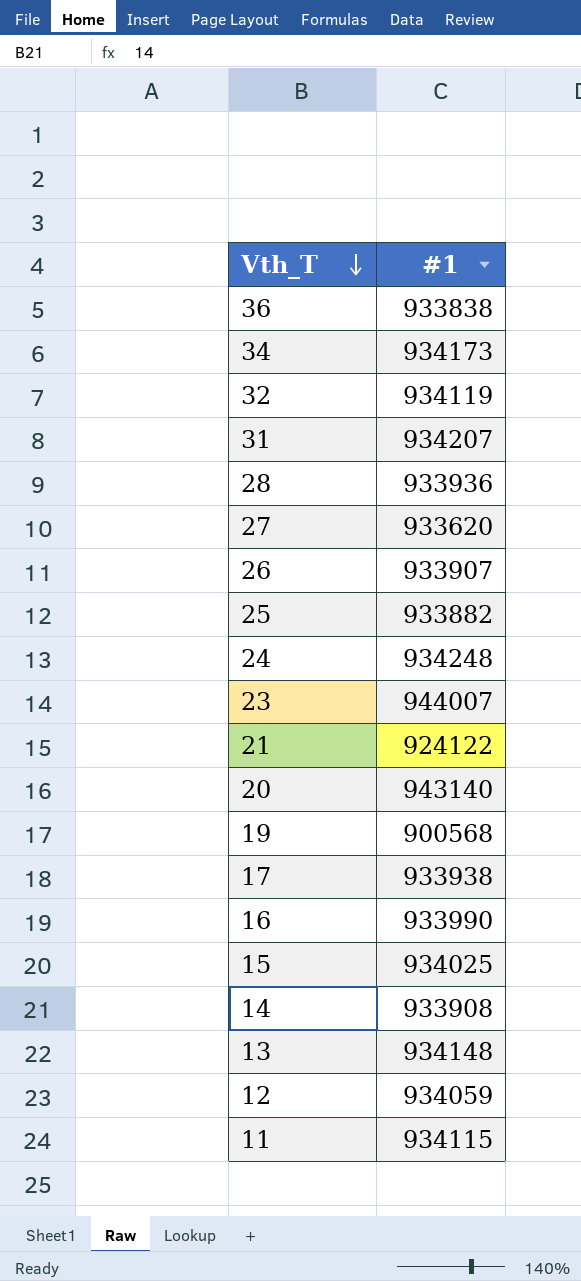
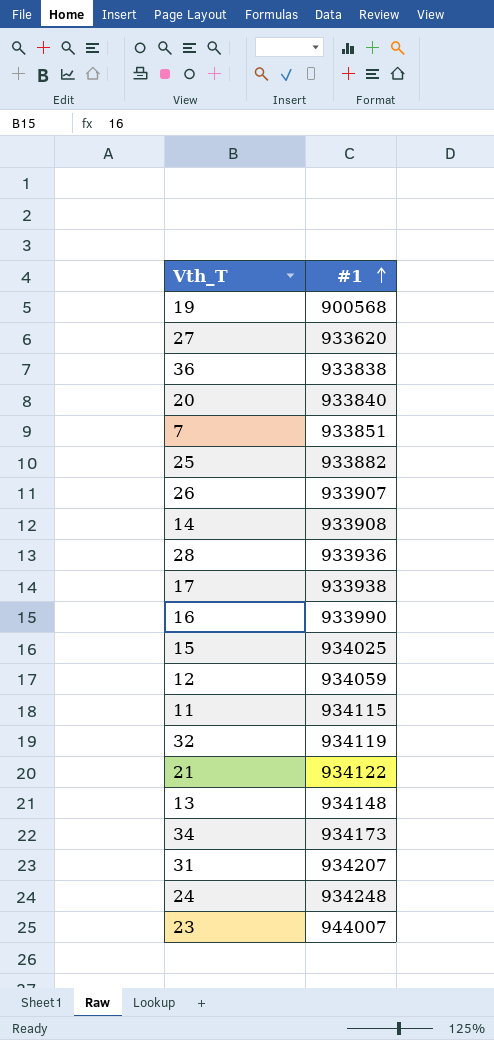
row order: Vth_T descending -> #1 ascending
20 | #1: 943140 -> 933840
row 7: none -> 933851
21 | #1: 924122 -> 934122

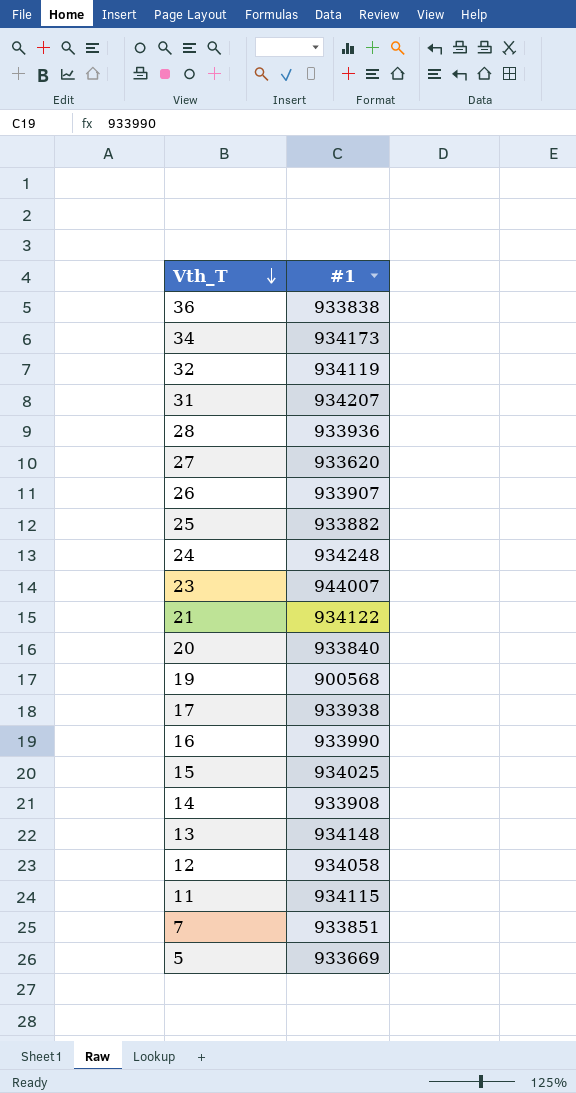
row order: #1 ascending -> Vth_T descending
12 | #1: 934059 -> 934058
row 5: none -> 933669

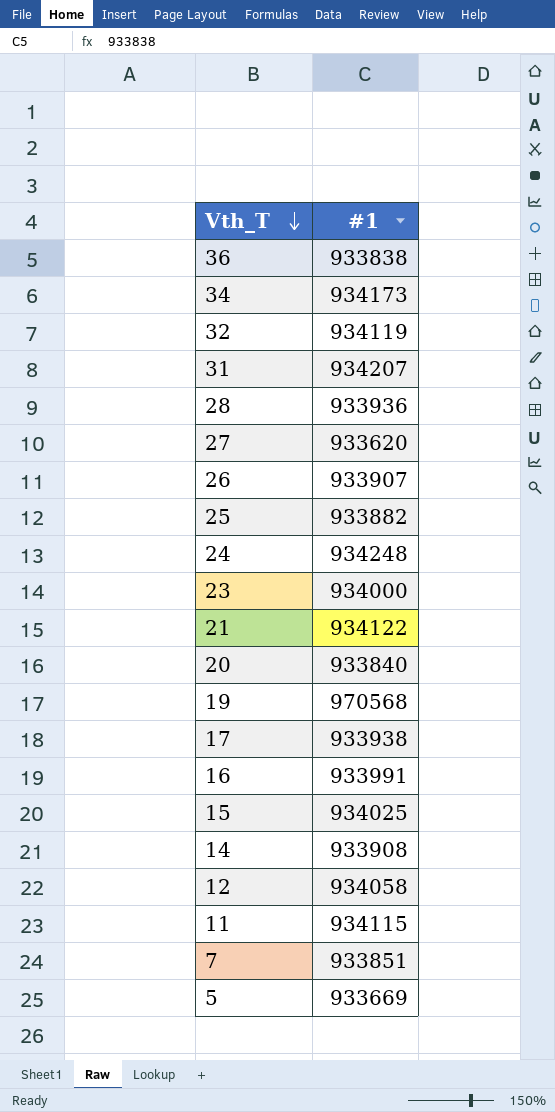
row 13: 934148 -> none
23 | #1: 944007 -> 934000
19 | #1: 900568 -> 970568
16 | #1: 933990 -> 933991

